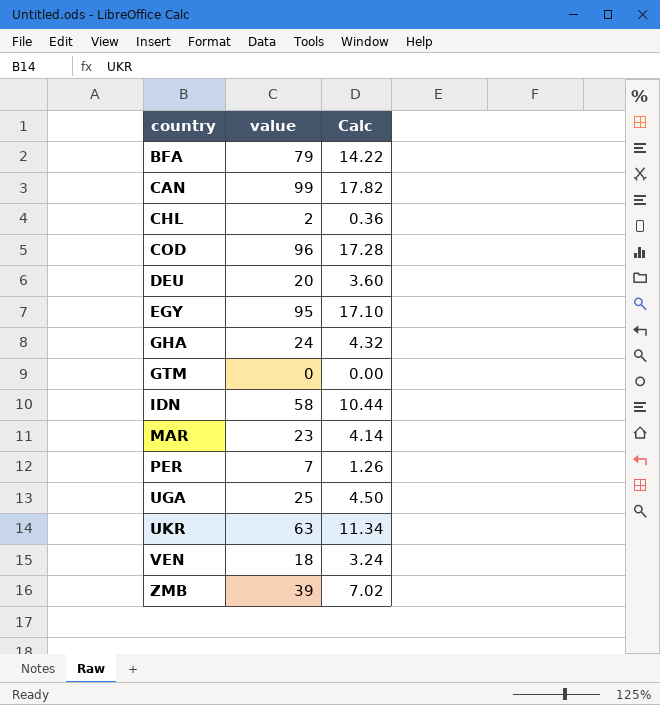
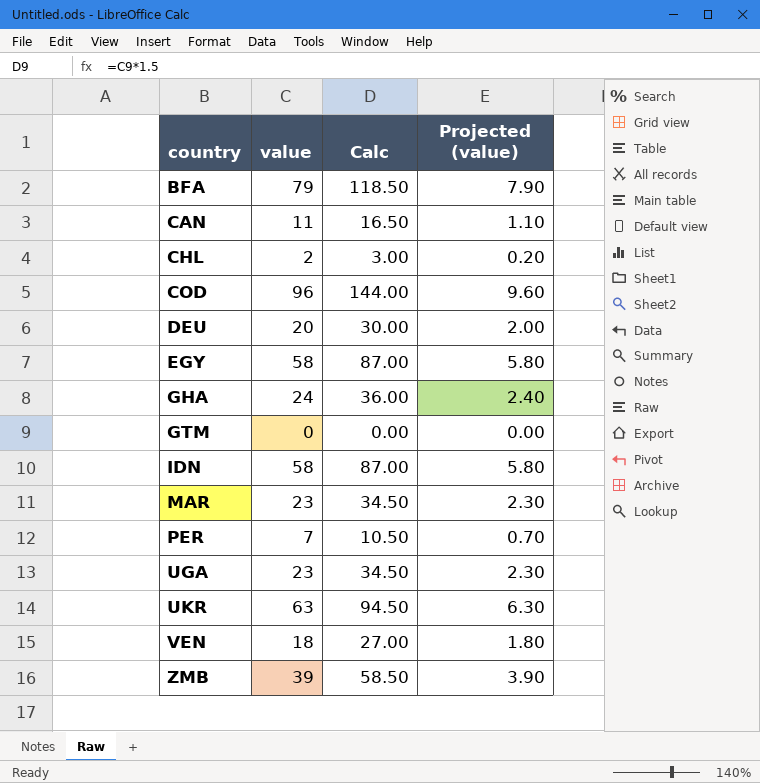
column Calc | formula: [value] * 0.18 -> [value] * 1.5
column Projected (value) | formula: none -> [value] * 0.1
CAN | value: 99 -> 11
EGY | value: 95 -> 58
UGA | value: 25 -> 23

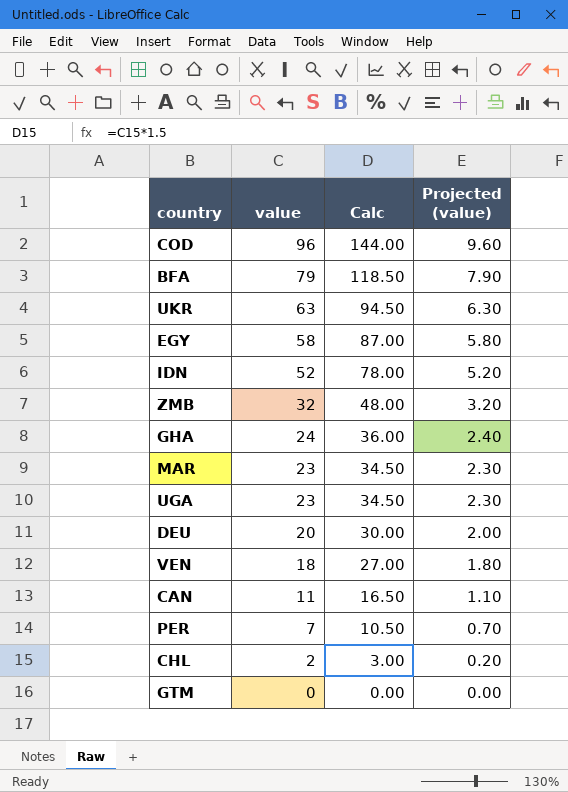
row order: country ascending -> value descending
IDN | value: 58 -> 52
IDN | Calc: 87.00 -> 78.00
IDN | Projected (value): 5.80 -> 5.20
ZMB | value: 39 -> 32
ZMB | Calc: 58.50 -> 48.00
ZMB | Projected (value): 3.90 -> 3.20

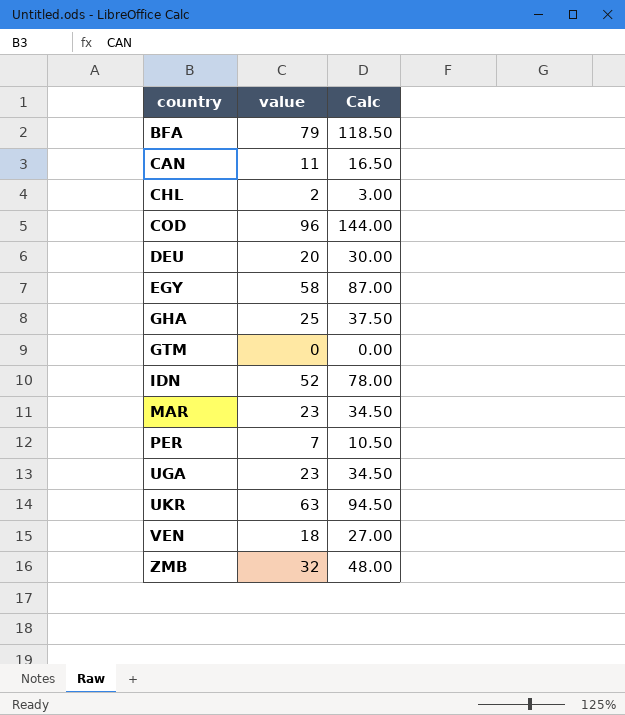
row order: value descending -> country ascending
column Projected (value) | formula: [value] * 0.1 -> none
GHA | value: 24 -> 25
GHA | Calc: 36.00 -> 37.50

